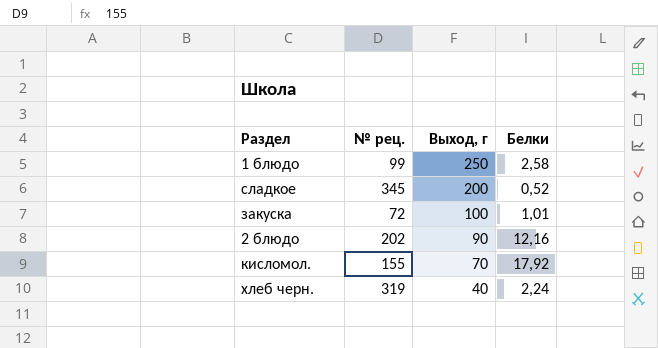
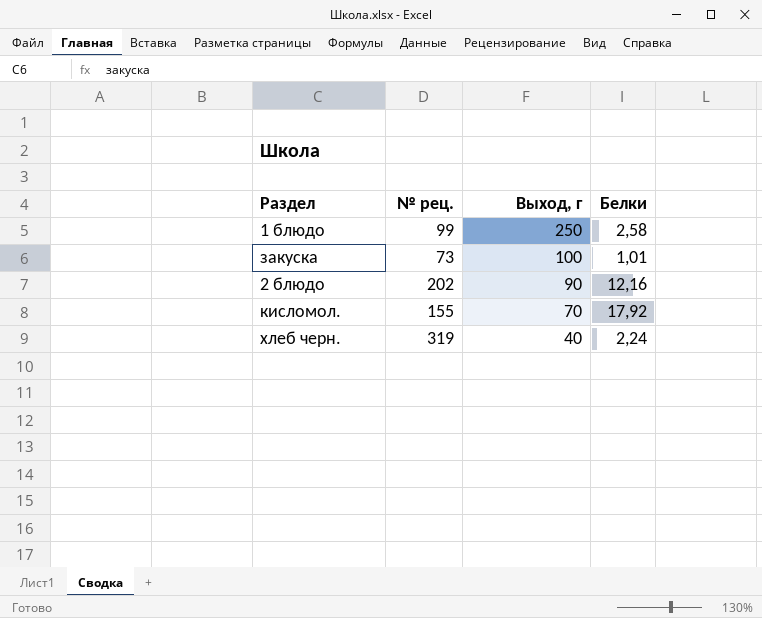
row сладкое: 345 | 200 | 0,52 -> none
закуска | № рец.: 72 -> 73

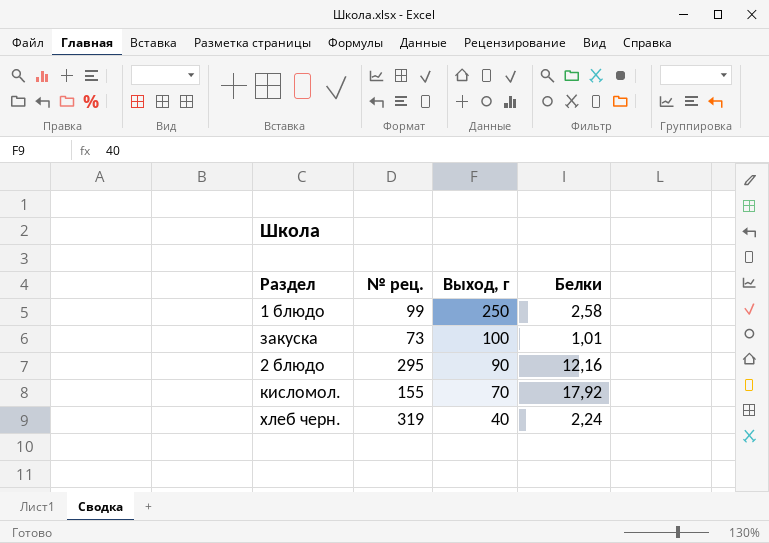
2 блюдо | № рец.: 202 -> 295

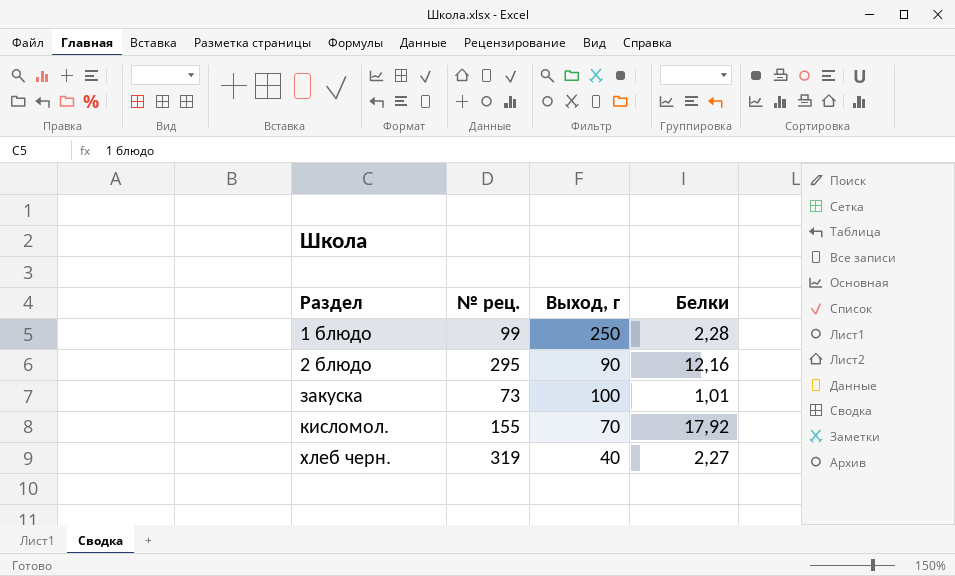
row order: Выход, г descending -> Раздел ascending
1 блюдо | Белки: 2,58 -> 2,28
хлеб черн. | Белки: 2,24 -> 2,27

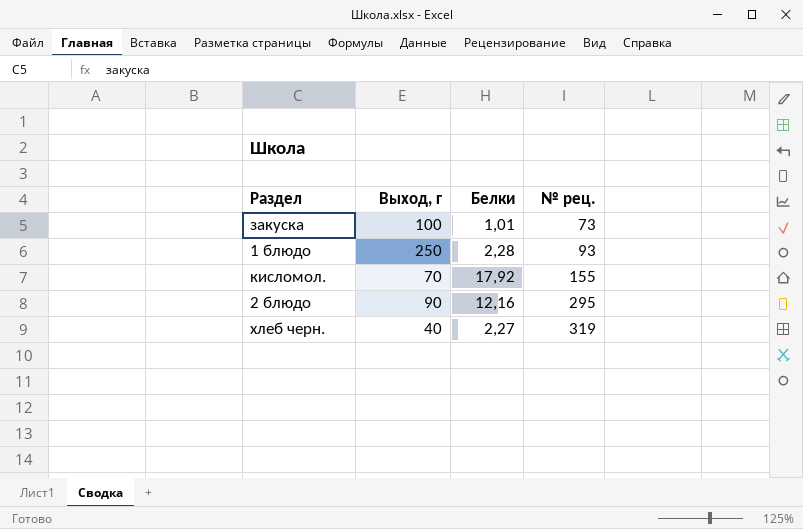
row order: Раздел ascending -> № рец. ascending
column № рец. | position: 2 -> 4
1 блюдо | № рец.: 99 -> 93

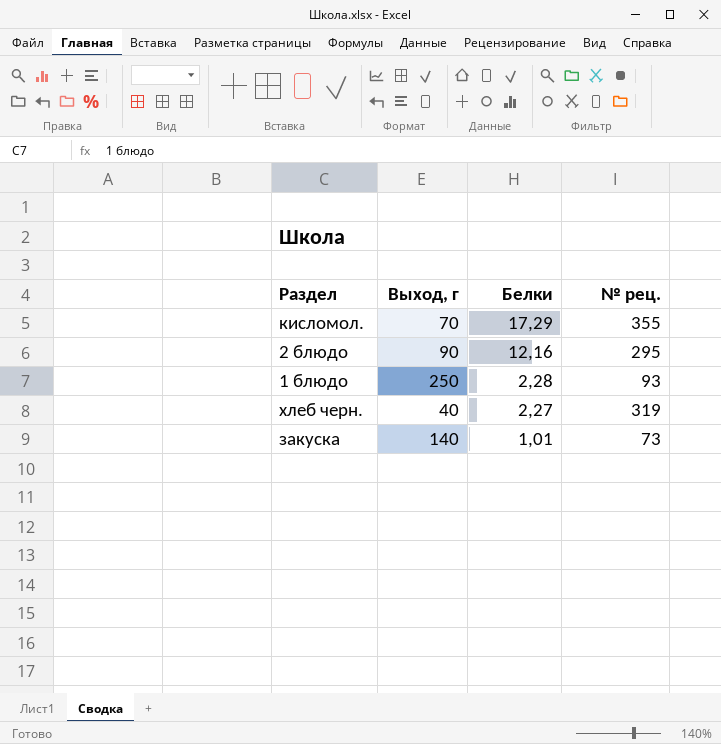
row order: № рец. ascending -> Белки descending
кисломол. | Белки: 17,92 -> 17,29
кисломол. | № рец.: 155 -> 355
закуска | Выход, г: 100 -> 140

